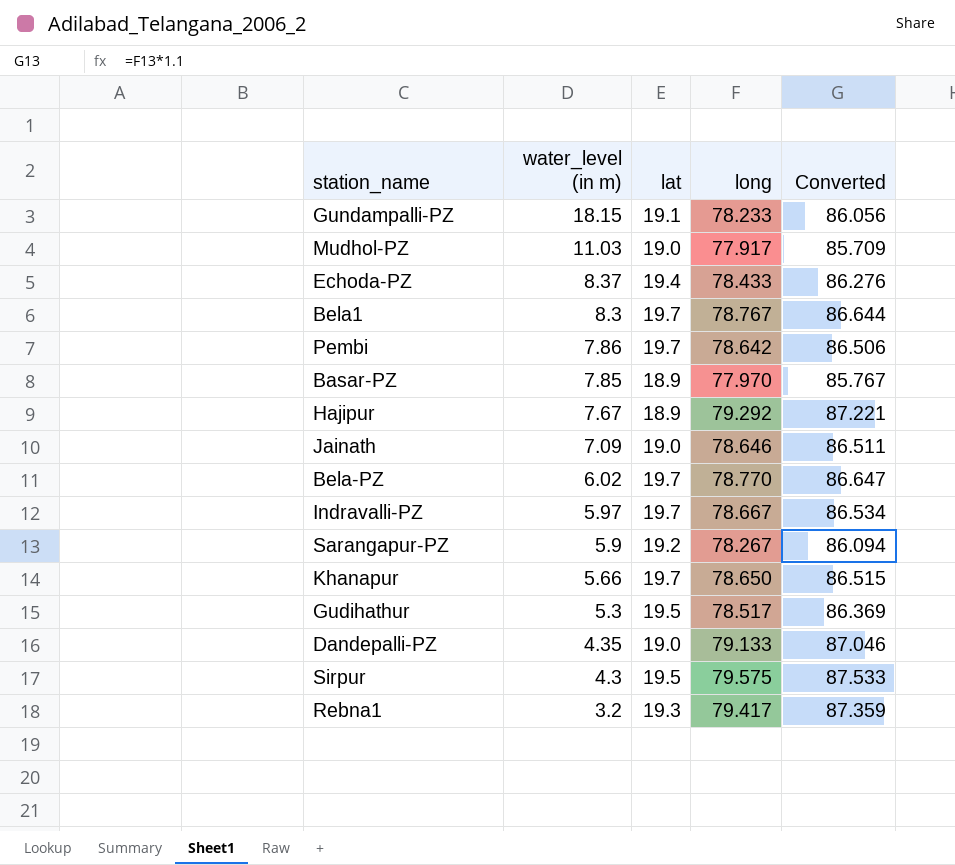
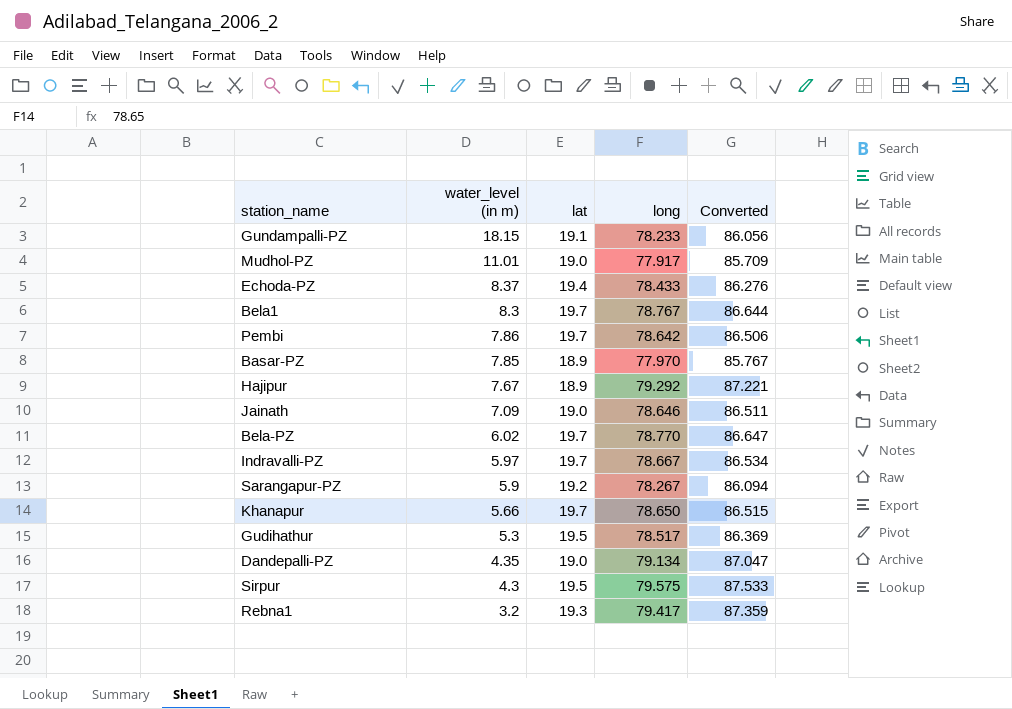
Mudhol-PZ | water_level (in m): 11.03 -> 11.01
Dandepalli-PZ | long: 79.133 -> 79.134
Dandepalli-PZ | Converted: 87.046 -> 87.047

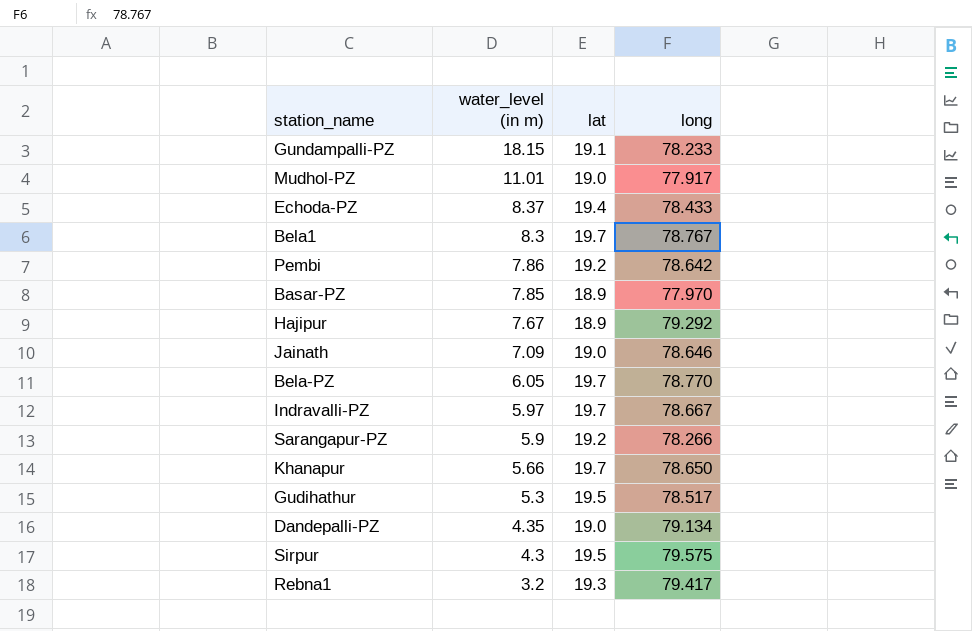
column Converted | formula: [long] * 1.1 -> none
Pembi | lat: 19.7 -> 19.2
Bela-PZ | water_level (in m): 6.02 -> 6.05
Sarangapur-PZ | long: 78.267 -> 78.266

